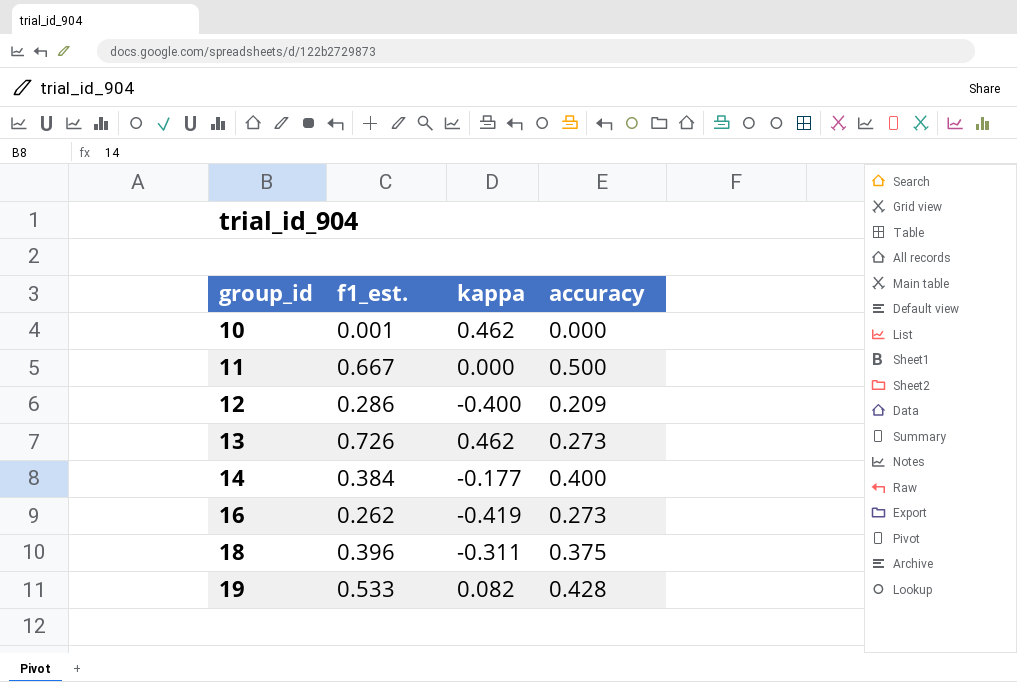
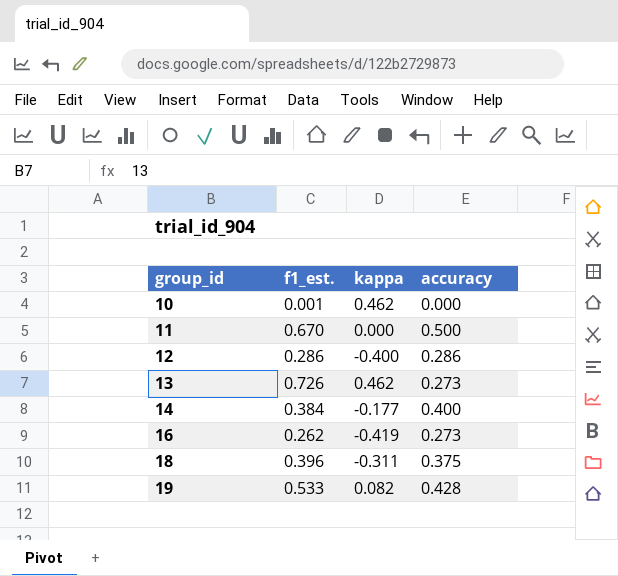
11 | f1_est.: 0.667 -> 0.670
12 | accuracy: 0.209 -> 0.286

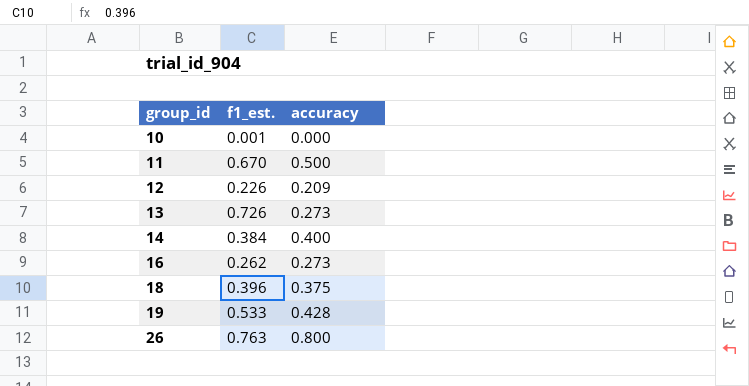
column kappa | position: 3 -> none
12 | f1_est.: 0.286 -> 0.226
12 | accuracy: 0.286 -> 0.209
row 26: none -> 0.763 | 0.800

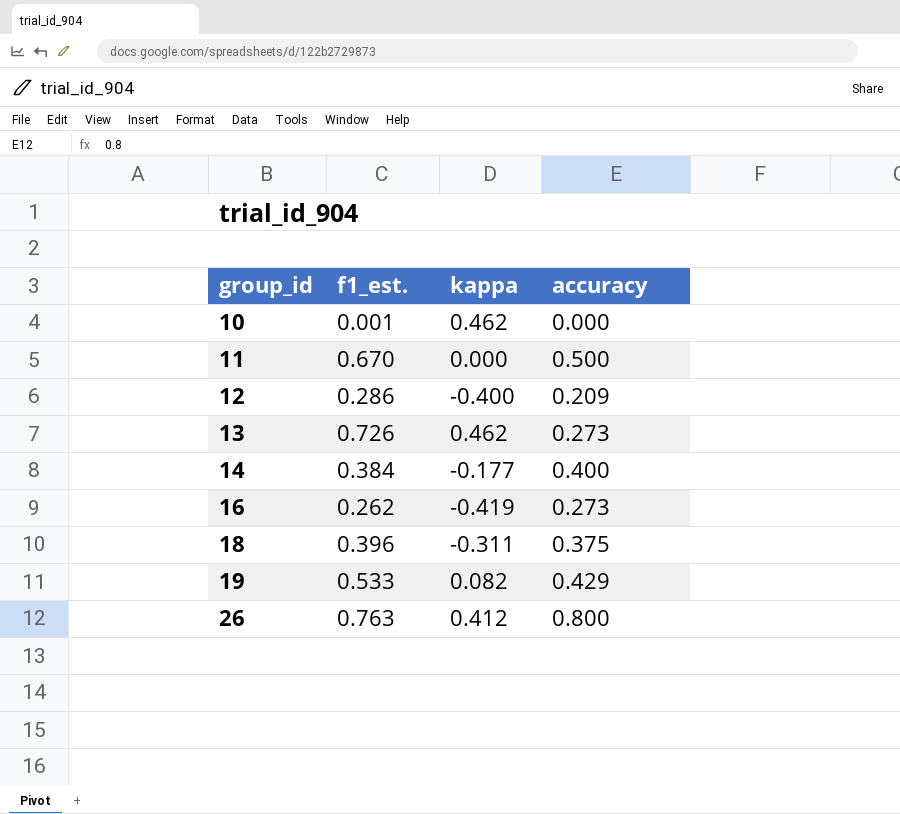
column kappa | position: none -> 3
12 | f1_est.: 0.226 -> 0.286
19 | accuracy: 0.428 -> 0.429

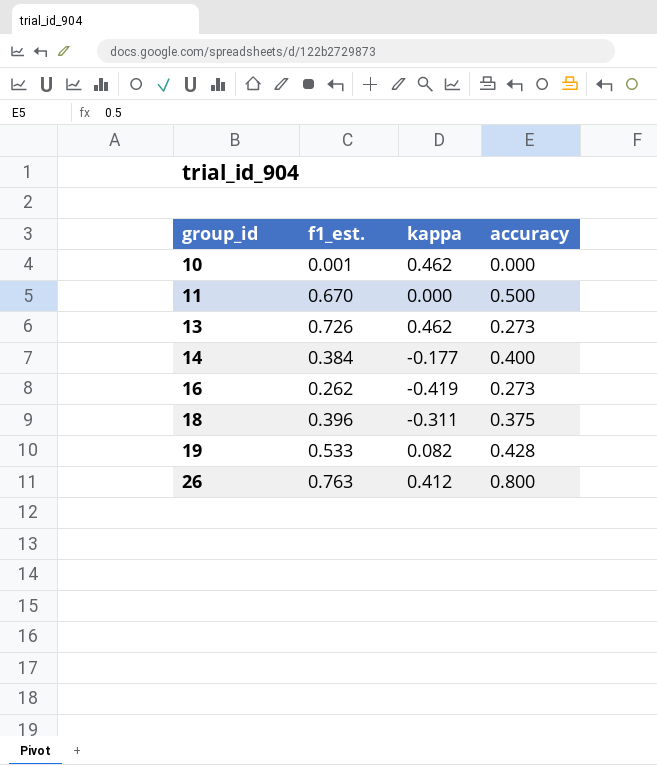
row 12: 0.286 | -0.400 | 0.209 -> none
19 | accuracy: 0.429 -> 0.428

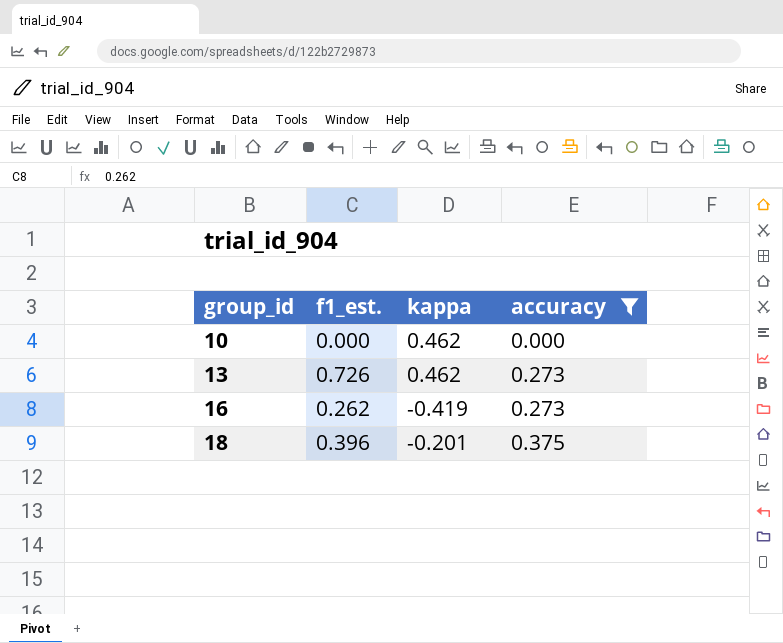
filter: none -> accuracy <= 0.375
10 | f1_est.: 0.001 -> 0.000
18 | kappa: -0.311 -> -0.201

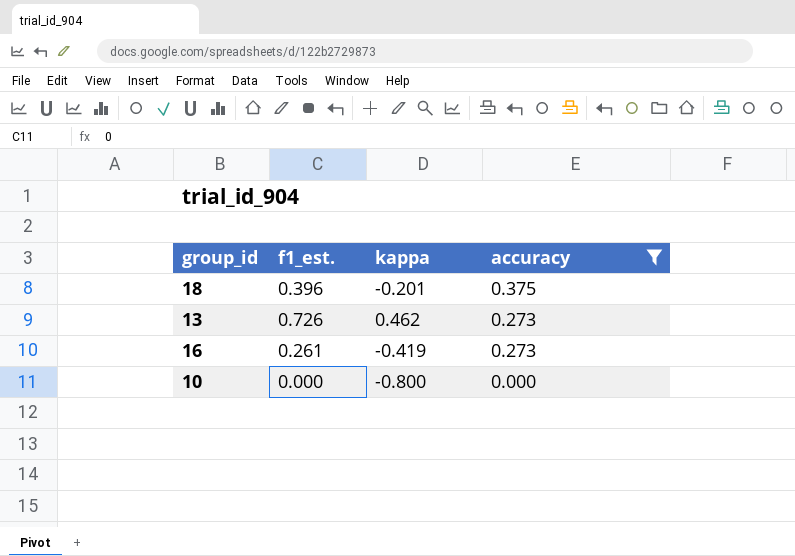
row order: group_id ascending -> accuracy descending
16 | f1_est.: 0.262 -> 0.261
10 | kappa: 0.462 -> -0.800

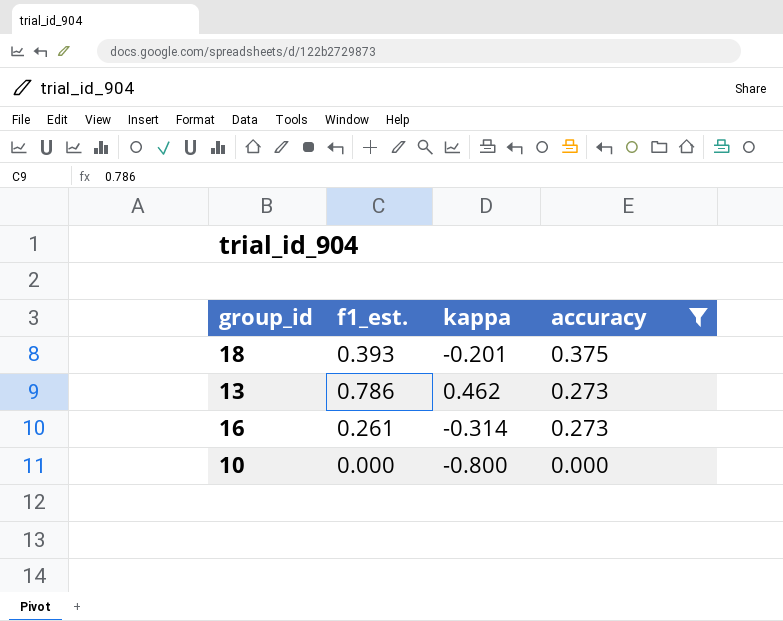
18 | f1_est.: 0.396 -> 0.393
13 | f1_est.: 0.726 -> 0.786
16 | kappa: -0.419 -> -0.314

